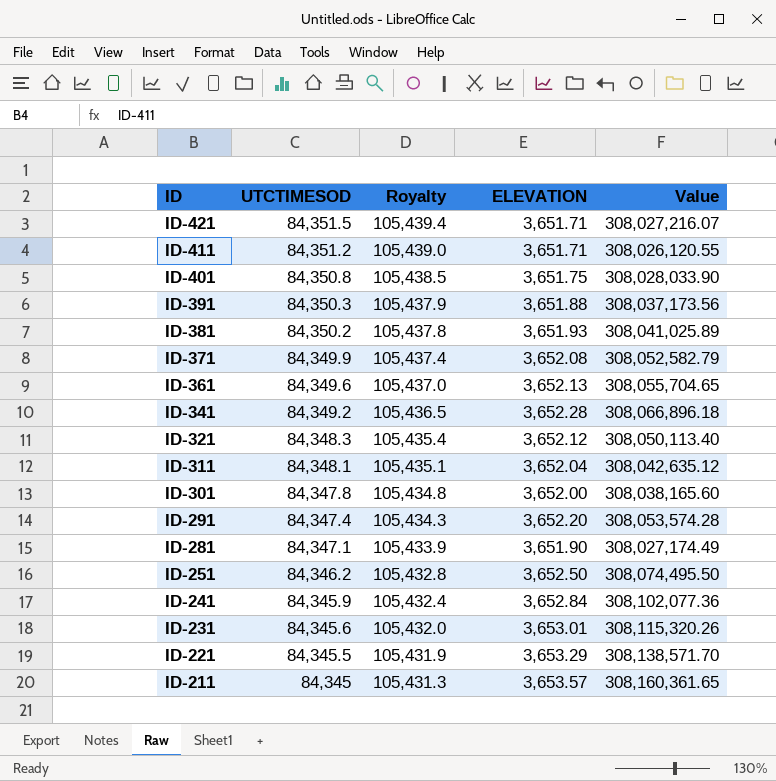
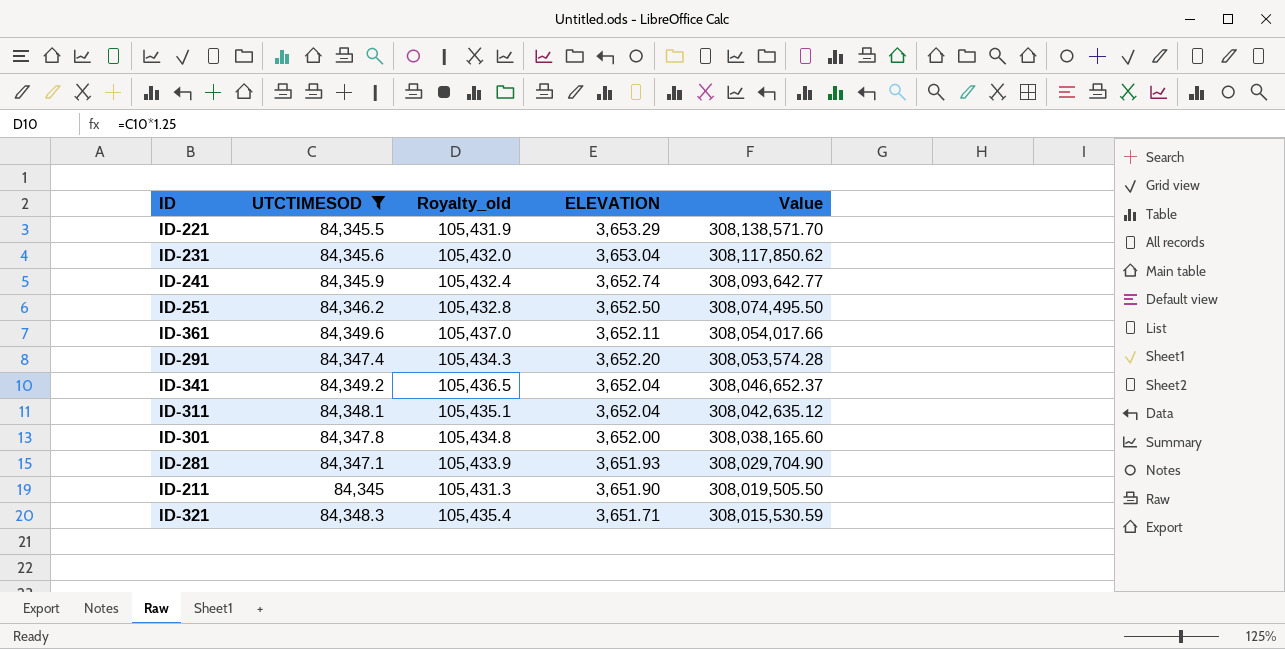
filter: none -> UTCTIMESOD <= 84,349.6
row order: ID descending -> Value descending
column name: Royalty -> Royalty_old
ID-231 | ELEVATION: 3,653.01 -> 3,653.04
ID-231 | Value: 308,115,320.26 -> 308,117,850.62
ID-241 | ELEVATION: 3,652.84 -> 3,652.74
ID-241 | Value: 308,102,077.36 -> 308,093,642.77
ID-361 | ELEVATION: 3,652.13 -> 3,652.11
ID-361 | Value: 308,055,704.65 -> 308,054,017.66
ID-341 | ELEVATION: 3,652.28 -> 3,652.04
ID-341 | Value: 308,066,896.18 -> 308,046,652.37
ID-281 | ELEVATION: 3,651.90 -> 3,651.93
ID-281 | Value: 308,027,174.49 -> 308,029,704.90
ID-211 | ELEVATION: 3,653.57 -> 3,651.90
ID-211 | Value: 308,160,361.65 -> 308,019,505.50
ID-321 | ELEVATION: 3,652.12 -> 3,651.71
ID-321 | Value: 308,050,113.40 -> 308,015,530.59

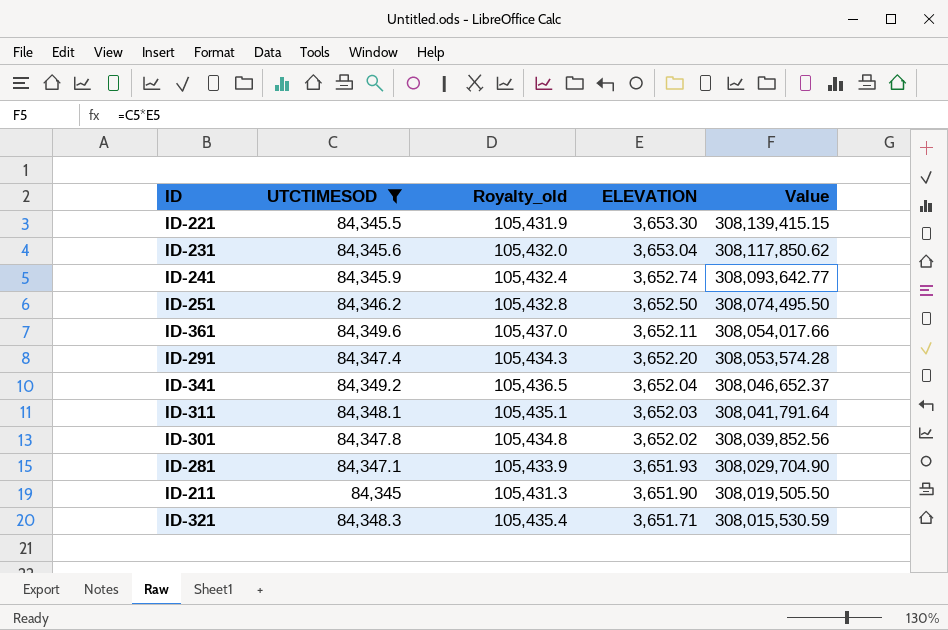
ID-221 | ELEVATION: 3,653.29 -> 3,653.30
ID-221 | Value: 308,138,571.70 -> 308,139,415.15
ID-311 | ELEVATION: 3,652.04 -> 3,652.03
ID-311 | Value: 308,042,635.12 -> 308,041,791.64
ID-301 | ELEVATION: 3,652.00 -> 3,652.02
ID-301 | Value: 308,038,165.60 -> 308,039,852.56

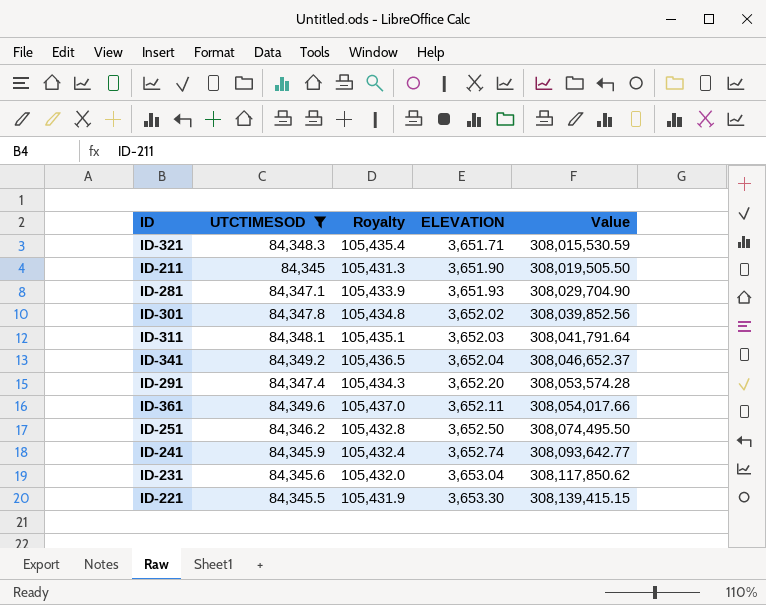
row order: Value descending -> Value ascending
column name: Royalty_old -> Royalty

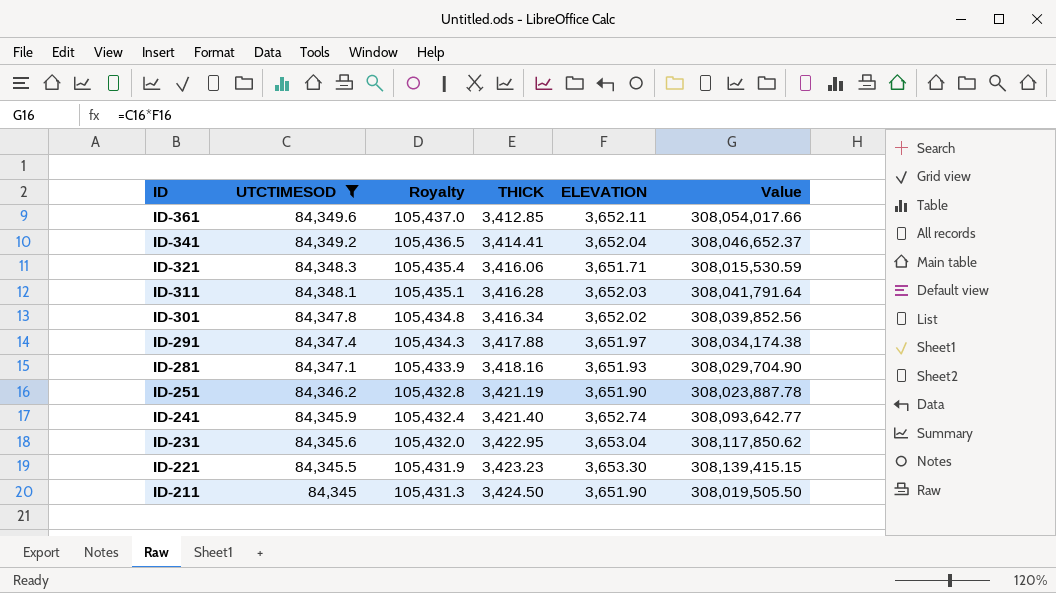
row order: Value ascending -> ID descending
column THICK | position: none -> 4
ID-291 | ELEVATION: 3,652.20 -> 3,651.97
ID-291 | Value: 308,053,574.28 -> 308,034,174.38
ID-251 | ELEVATION: 3,652.50 -> 3,651.90
ID-251 | Value: 308,074,495.50 -> 308,023,887.78

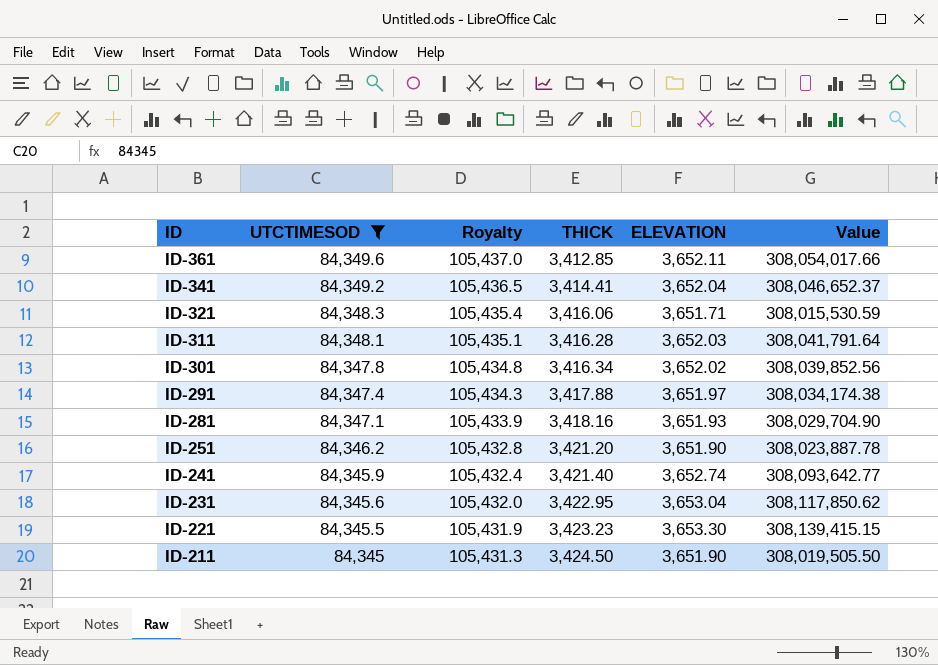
ID-251 | THICK: 3,421.19 -> 3,421.20

